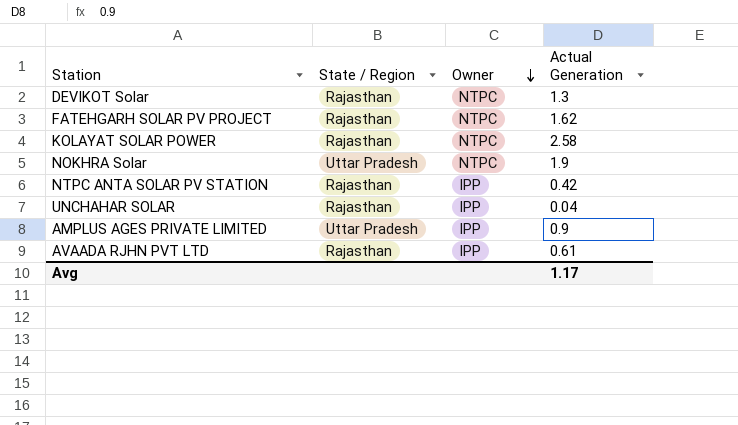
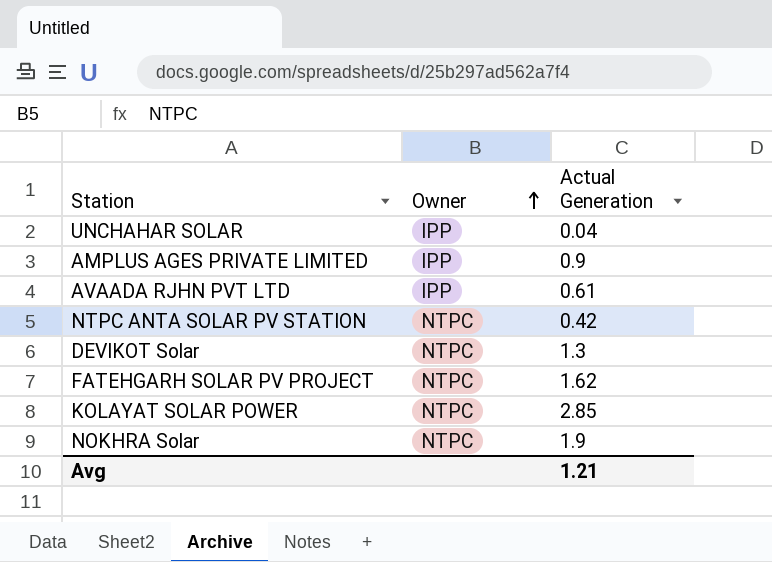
row order: Owner descending -> Owner ascending
column State / Region | position: 2 -> none
NTPC ANTA SOLAR PV STATION | Owner: IPP -> NTPC
KOLAYAT SOLAR POWER | Actual Generation: 2.58 -> 2.85
Avg | Actual Generation: 1.17 -> 1.21

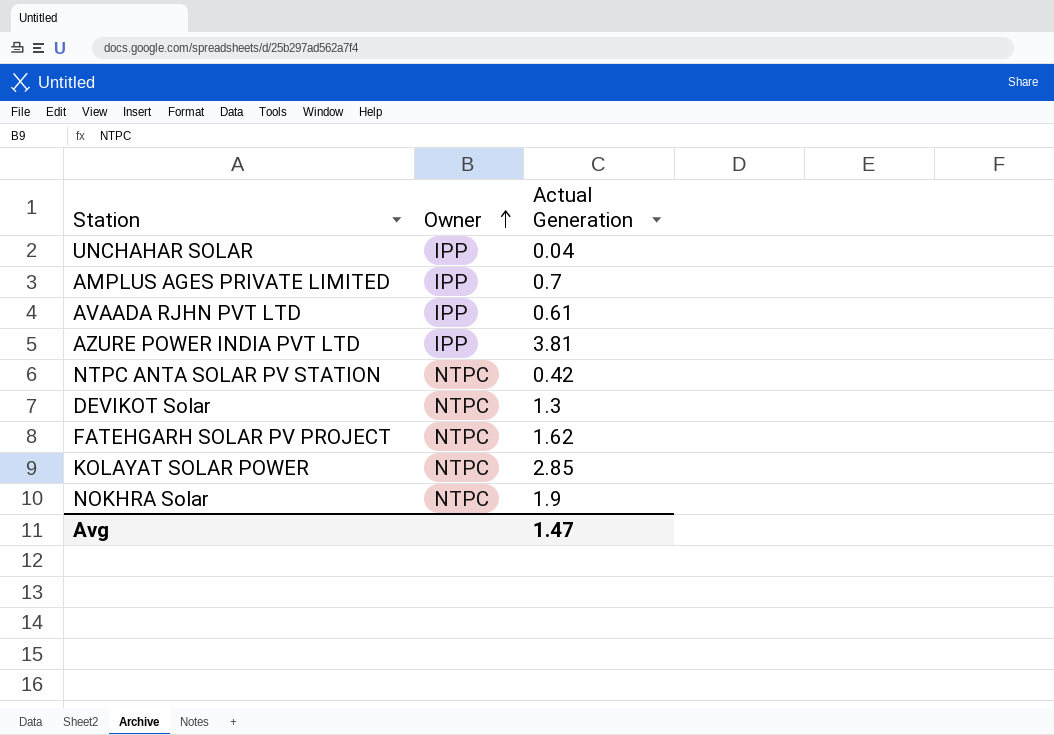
AMPLUS AGES PRIVATE LIMITED | Actual Generation: 0.9 -> 0.7
row AZURE POWER INDIA PVT LTD: none -> IPP | 3.81
Avg | Actual Generation: 1.21 -> 1.47

